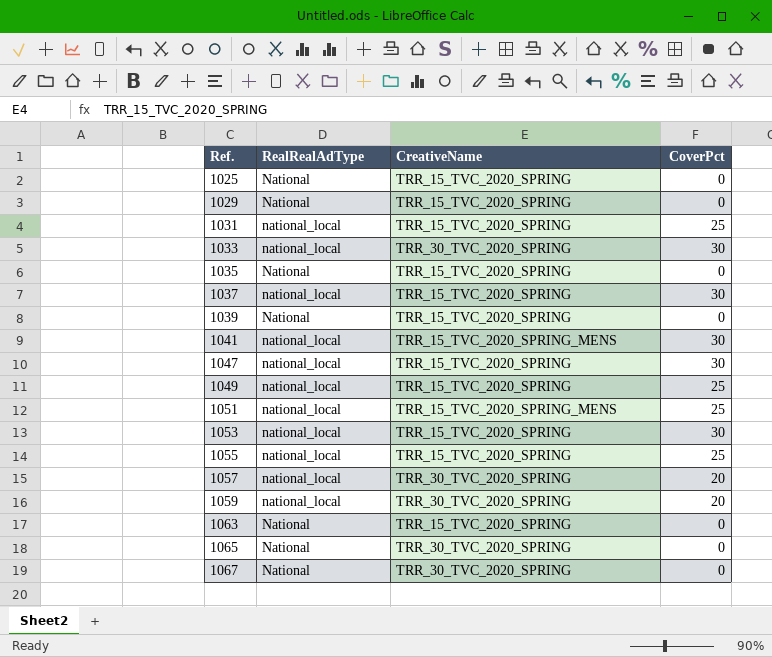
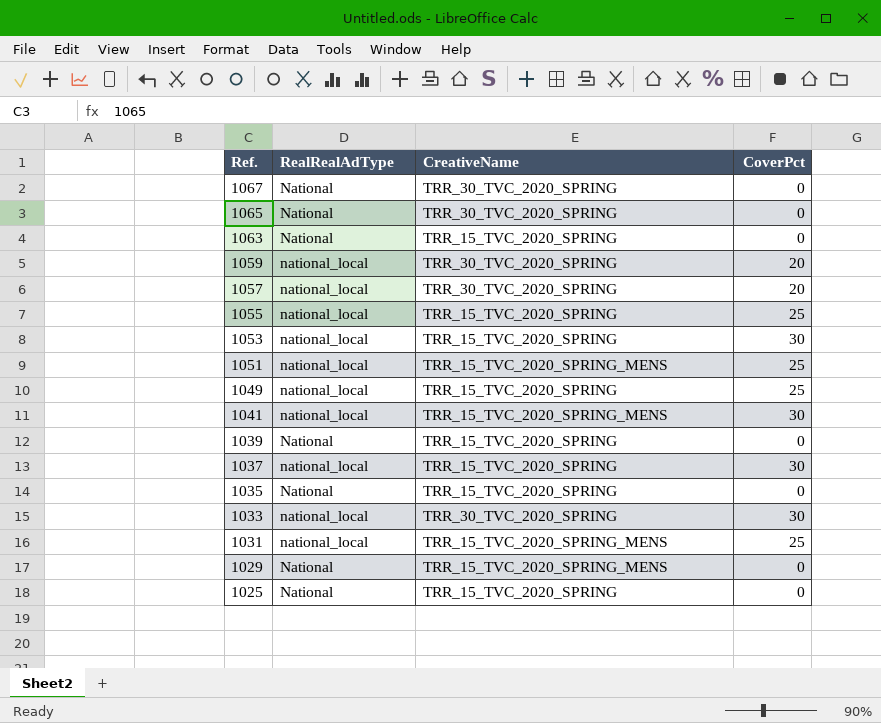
row order: Ref. ascending -> Ref. descending
row 1047: national_local | TRR_15_TVC_2020_SPRING | 30 -> none
1031 | CreativeName: TRR_15_TVC_2020_SPRING -> TRR_15_TVC_2020_SPRING_MENS
1029 | CreativeName: TRR_15_TVC_2020_SPRING -> TRR_15_TVC_2020_SPRING_MENS

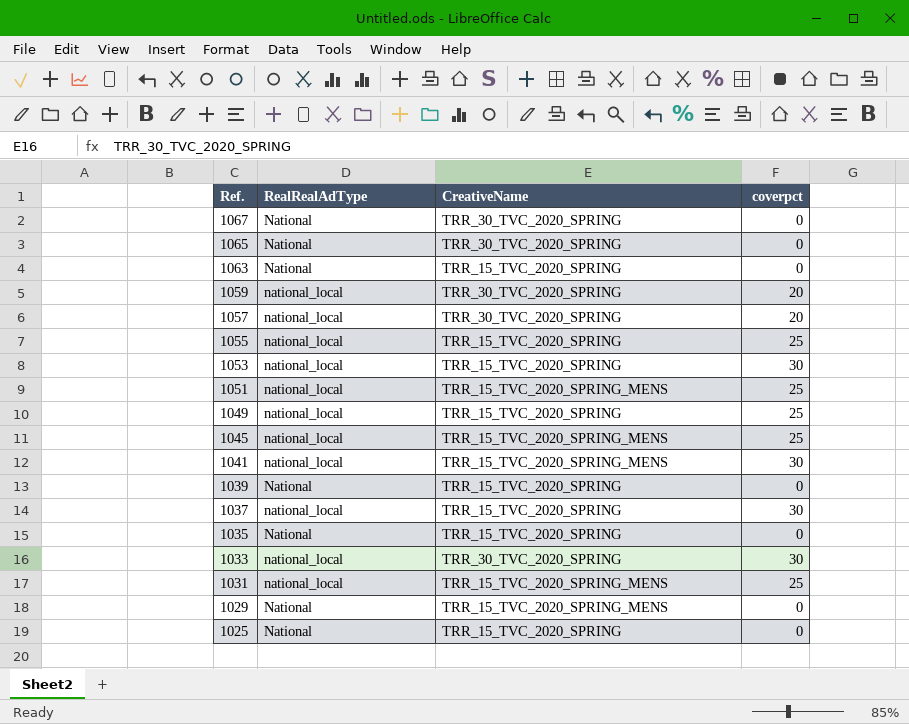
column name: CoverPct -> coverpct
row 1045: none -> national_local | TRR_15_TVC_2020_SPRING_MENS | 25

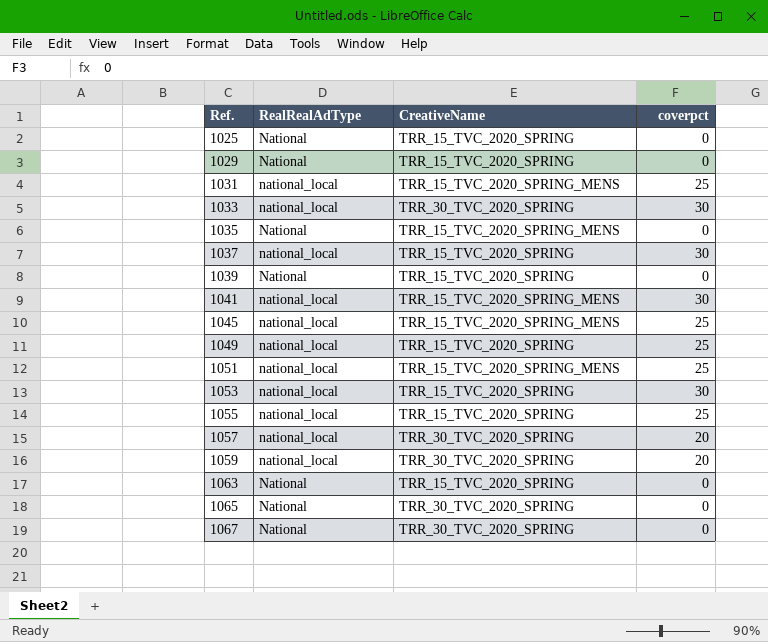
row order: Ref. descending -> Ref. ascending
1029 | CreativeName: TRR_15_TVC_2020_SPRING_MENS -> TRR_15_TVC_2020_SPRING
1035 | CreativeName: TRR_15_TVC_2020_SPRING -> TRR_15_TVC_2020_SPRING_MENS

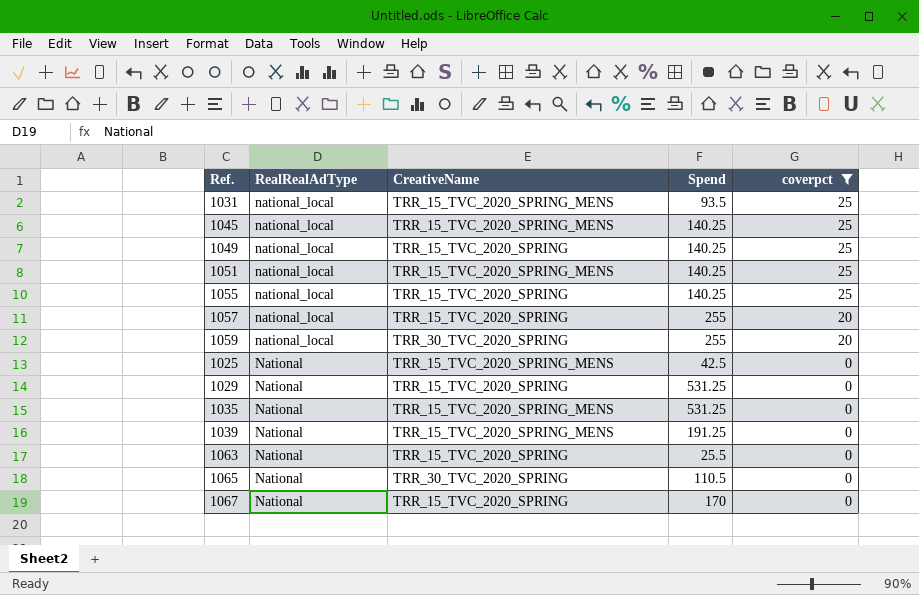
filter: none -> coverpct != 30
row order: Ref. ascending -> RealRealAdType descending
column Spend | position: none -> 4
1057 | CreativeName: TRR_30_TVC_2020_SPRING -> TRR_15_TVC_2020_SPRING
1025 | CreativeName: TRR_15_TVC_2020_SPRING -> TRR_15_TVC_2020_SPRING_MENS
1039 | CreativeName: TRR_15_TVC_2020_SPRING -> TRR_15_TVC_2020_SPRING_MENS
1067 | CreativeName: TRR_30_TVC_2020_SPRING -> TRR_15_TVC_2020_SPRING

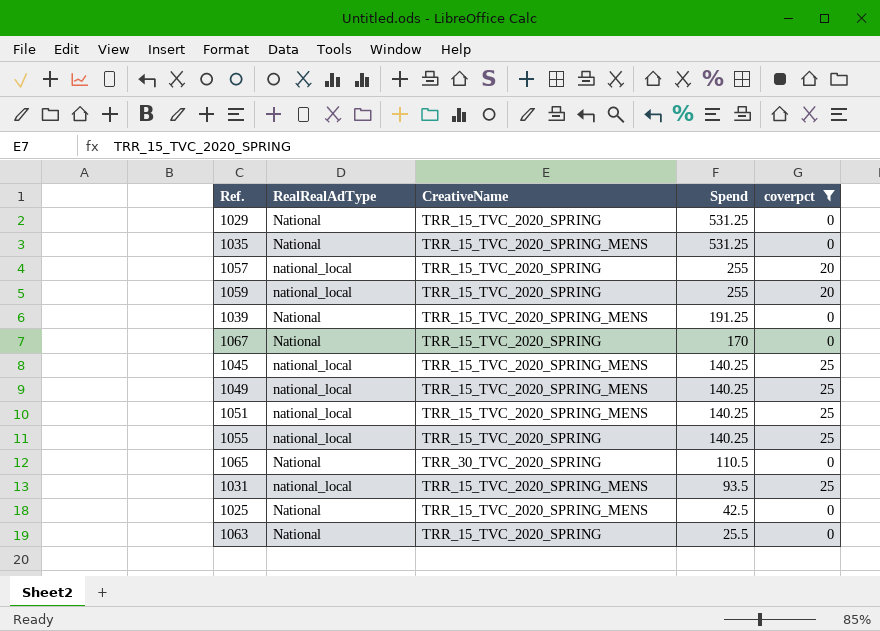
row order: RealRealAdType descending -> Spend descending
1059 | CreativeName: TRR_30_TVC_2020_SPRING -> TRR_15_TVC_2020_SPRING
1049 | CreativeName: TRR_15_TVC_2020_SPRING -> TRR_15_TVC_2020_SPRING_MENS

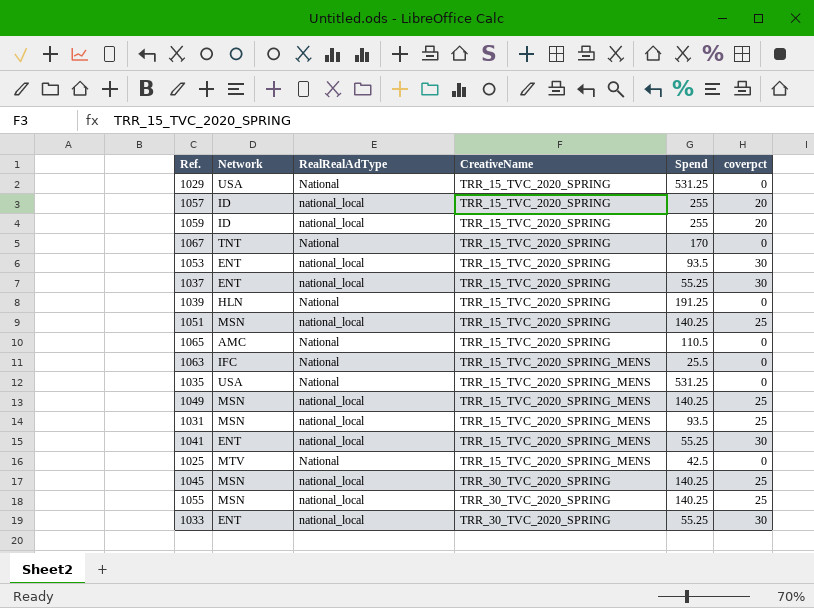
filter: coverpct != 30 -> none
row order: Spend descending -> CreativeName ascending
column Network | position: none -> 2
1039 | CreativeName: TRR_15_TVC_2020_SPRING_MENS -> TRR_15_TVC_2020_SPRING
1051 | CreativeName: TRR_15_TVC_2020_SPRING_MENS -> TRR_15_TVC_2020_SPRING
1065 | CreativeName: TRR_30_TVC_2020_SPRING -> TRR_15_TVC_2020_SPRING
1063 | CreativeName: TRR_15_TVC_2020_SPRING -> TRR_15_TVC_2020_SPRING_MENS
1045 | CreativeName: TRR_15_TVC_2020_SPRING_MENS -> TRR_30_TVC_2020_SPRING
1055 | CreativeName: TRR_15_TVC_2020_SPRING -> TRR_30_TVC_2020_SPRING

